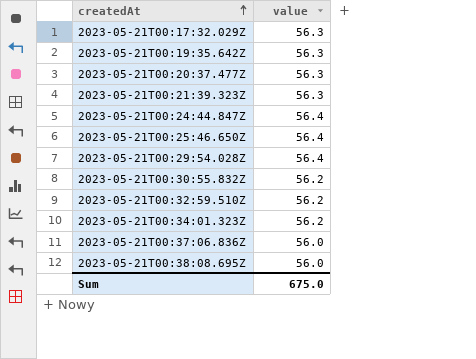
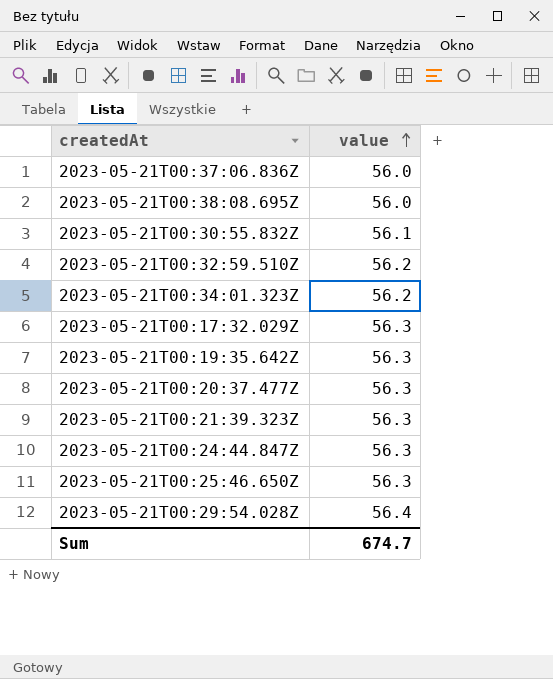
row order: createdAt ascending -> value ascending
2023-05-21T00:30:55.832Z | value: 56.2 -> 56.1
2023-05-21T00:24:44.847Z | value: 56.4 -> 56.3
2023-05-21T00:25:46.650Z | value: 56.4 -> 56.3
Sum | value: 675.0 -> 674.7

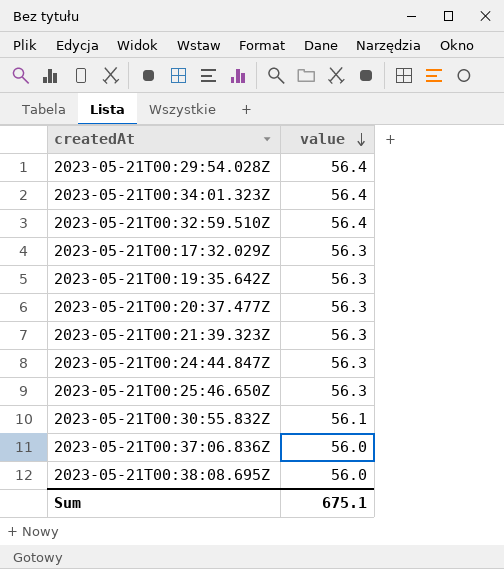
row order: value ascending -> value descending
2023-05-21T00:34:01.323Z | value: 56.2 -> 56.4
2023-05-21T00:32:59.510Z | value: 56.2 -> 56.4
Sum | value: 674.7 -> 675.1

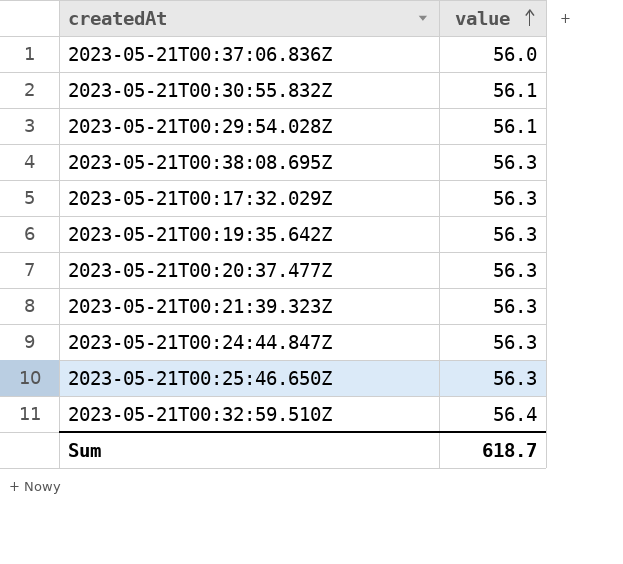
row order: value descending -> value ascending
row 2023-05-21T00:34:01.323Z: 56.4 -> none
2023-05-21T00:29:54.028Z | value: 56.4 -> 56.1
2023-05-21T00:38:08.695Z | value: 56.0 -> 56.3
Sum | value: 675.1 -> 618.7

